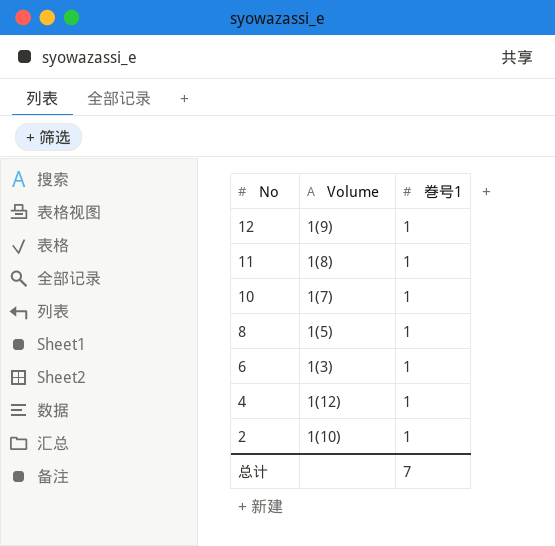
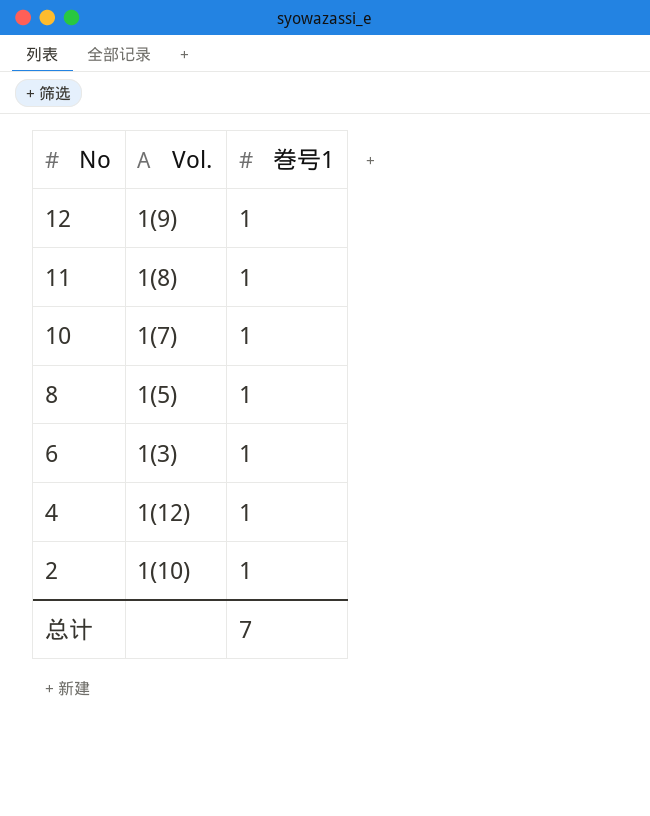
column name: Volume -> Vol.

